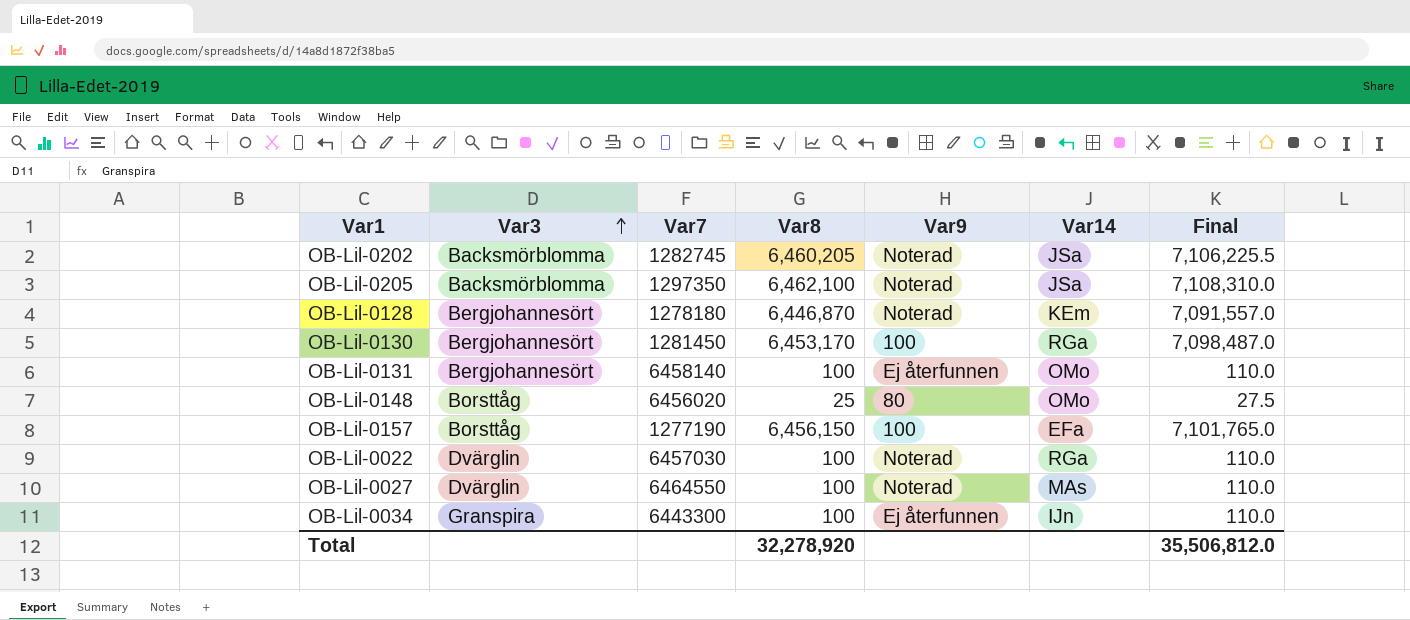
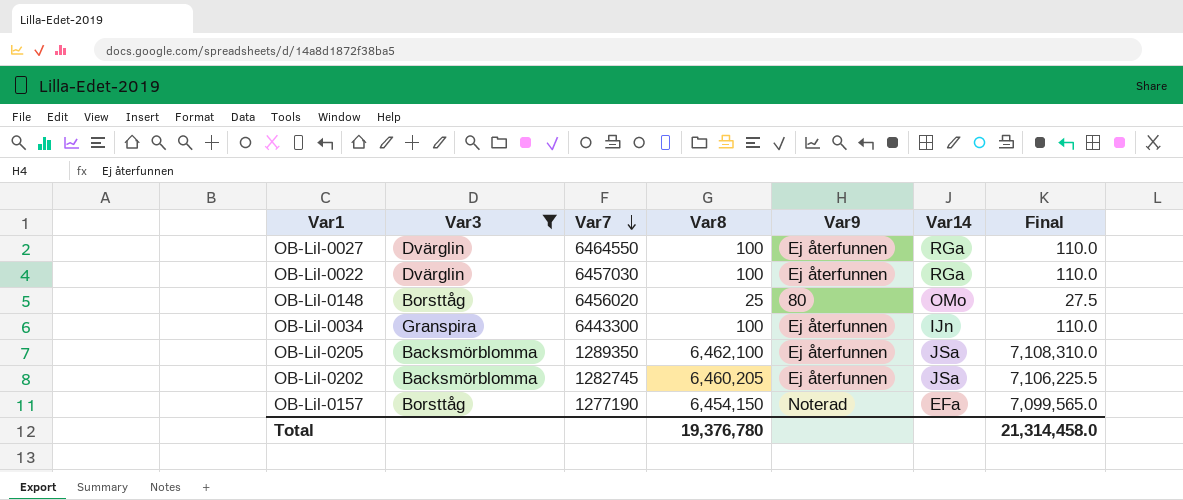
filter: none -> Var3 != Bergjohannesört
row order: Var3 ascending -> Var7 descending
OB-Lil-0027 | Var9: Noterad -> Ej återfunnen
OB-Lil-0027 | Var14: MAs -> RGa
OB-Lil-0022 | Var9: Noterad -> Ej återfunnen
OB-Lil-0205 | Var7: 1297350 -> 1289350
OB-Lil-0205 | Var9: Noterad -> Ej återfunnen
OB-Lil-0202 | Var9: Noterad -> Ej återfunnen
OB-Lil-0157 | Var8: 6,456,150 -> 6,454,150
OB-Lil-0157 | Var9: 100 -> Noterad
OB-Lil-0157 | Final: 7,101,765.0 -> 7,099,565.0
Total | Var8: 32,278,920 -> 19,376,780
Total | Final: 35,506,812.0 -> 21,314,458.0

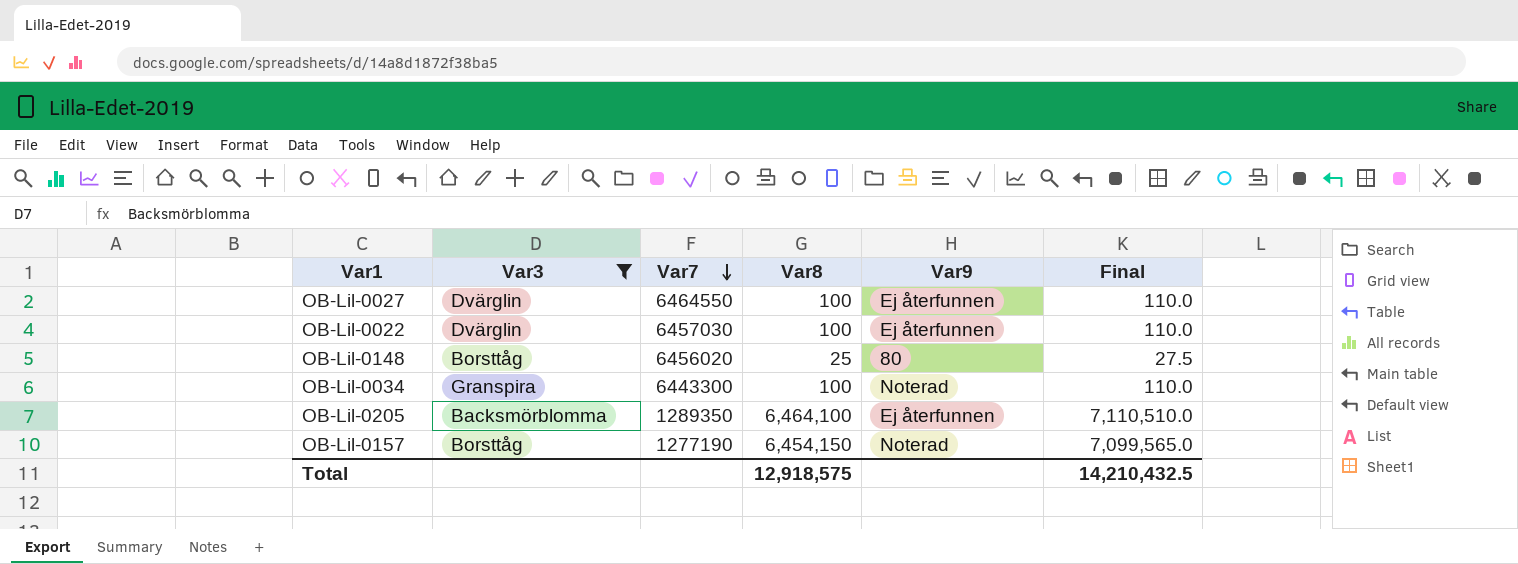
column Var14 | position: 6 -> none
row OB-Lil-0202: Backsmörblomma | 1282745 | 6,460,205 | Ej återfunnen | JSa | 7,106,225.5 -> none
OB-Lil-0034 | Var9: Ej återfunnen -> Noterad
OB-Lil-0205 | Var8: 6,462,100 -> 6,464,100
OB-Lil-0205 | Final: 7,108,310.0 -> 7,110,510.0
Total | Var8: 19,376,780 -> 12,918,575
Total | Final: 21,314,458.0 -> 14,210,432.5

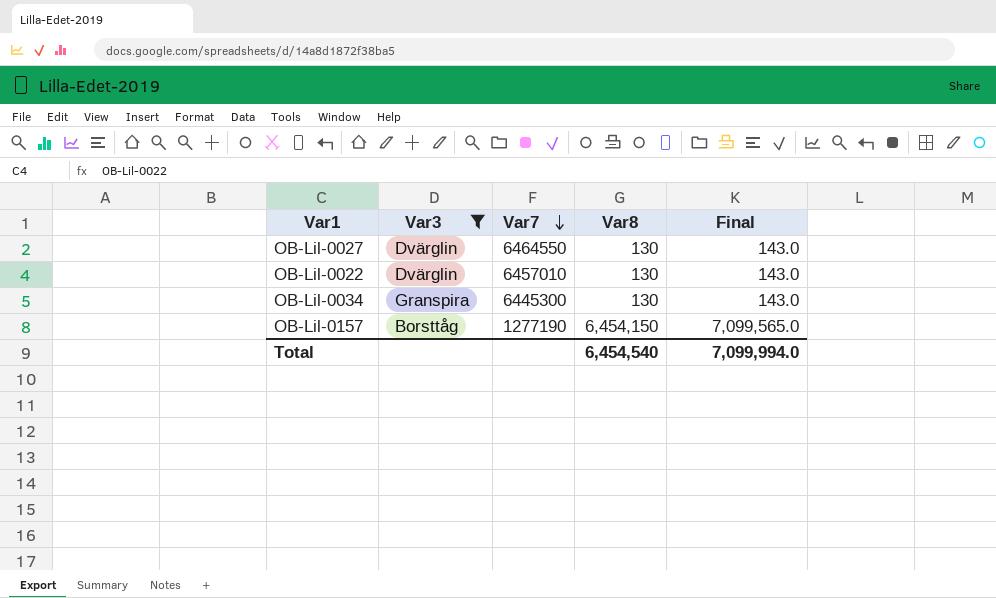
column Var9 | position: 5 -> none
row OB-Lil-0148: Borsttåg | 6456020 | 25 | 80 | 27.5 -> none
row OB-Lil-0205: Backsmörblomma | 1289350 | 6,464,100 | Ej återfunnen | 7,110,510.0 -> none
OB-Lil-0027 | Var8: 100 -> 130
OB-Lil-0027 | Final: 110.0 -> 143.0
OB-Lil-0022 | Var7: 6457030 -> 6457010
OB-Lil-0022 | Var8: 100 -> 130
OB-Lil-0022 | Final: 110.0 -> 143.0
OB-Lil-0034 | Var7: 6443300 -> 6445300
OB-Lil-0034 | Var8: 100 -> 130
OB-Lil-0034 | Final: 110.0 -> 143.0
Total | Var8: 12,918,575 -> 6,454,540
Total | Final: 14,210,432.5 -> 7,099,994.0

